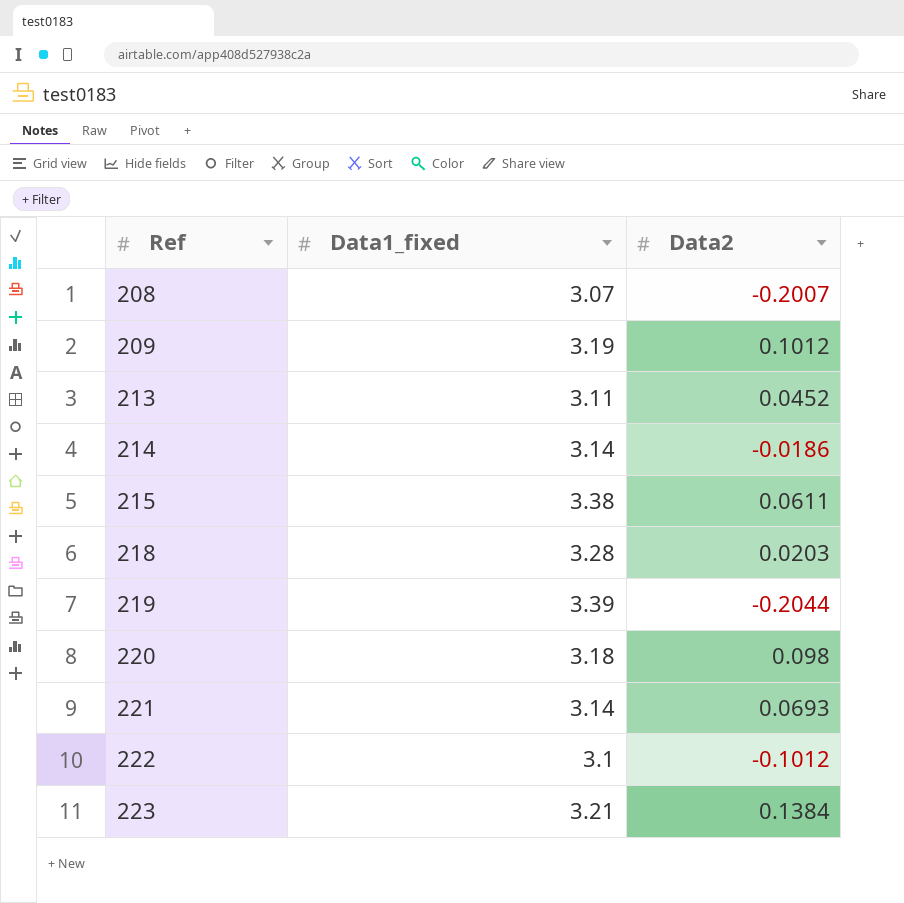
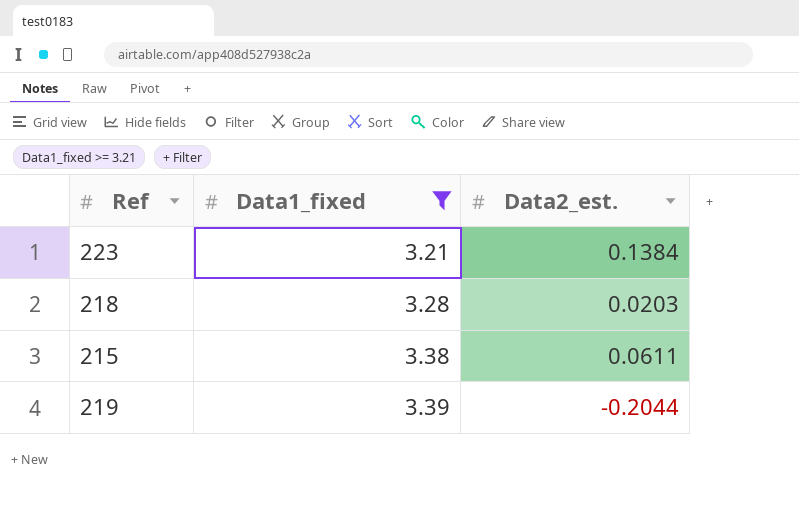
filter: none -> Data1_fixed >= 3.21
row order: Ref ascending -> Data1_fixed ascending
column name: Data2 -> Data2_est.

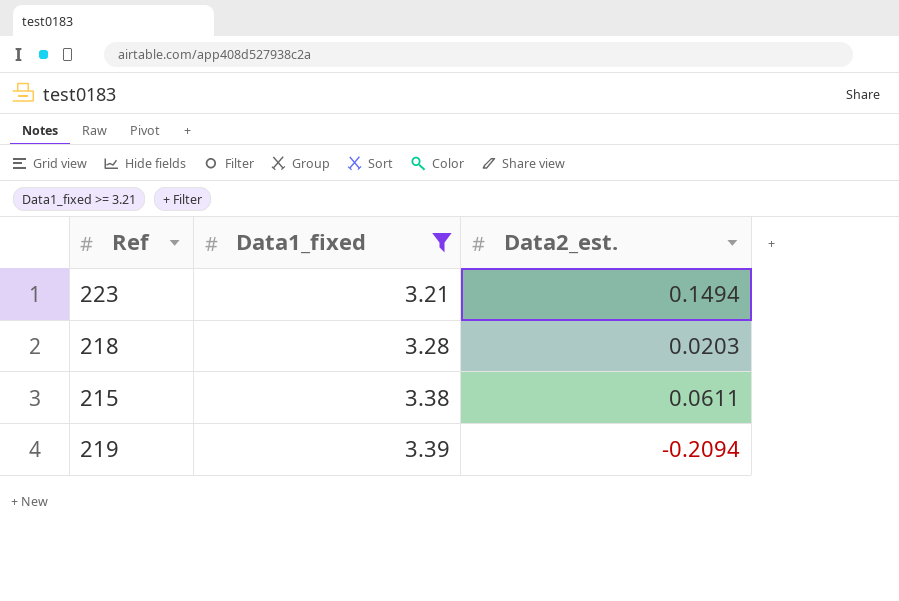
223 | Data2_est.: 0.1384 -> 0.1494
219 | Data2_est.: -0.2044 -> -0.2094

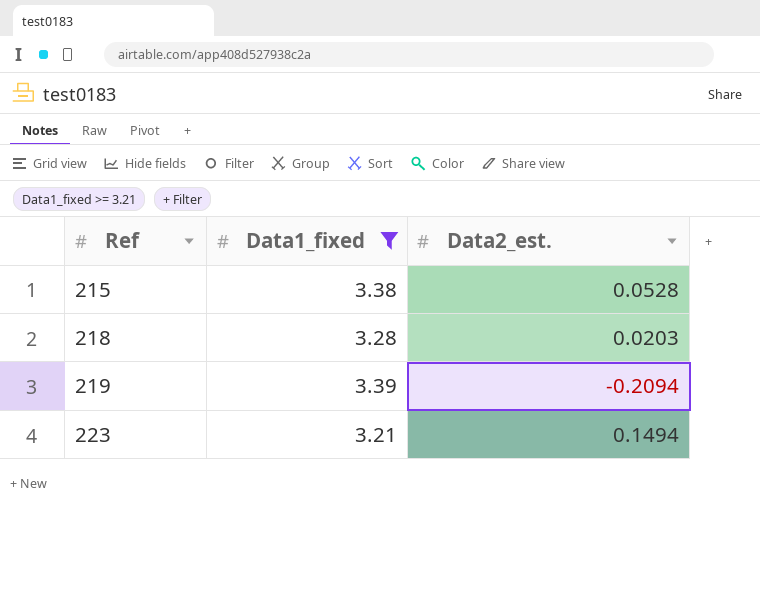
row order: Data1_fixed ascending -> Ref ascending
215 | Data2_est.: 0.0611 -> 0.0528

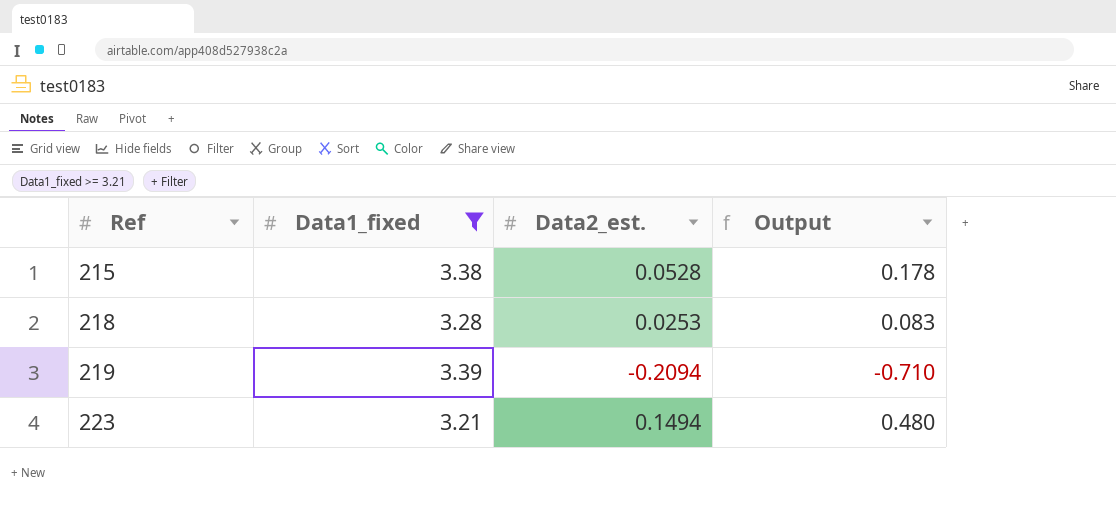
column Output | formula: none -> [Data1_fixed] * [Data2_est.]
218 | Data2_est.: 0.0203 -> 0.0253

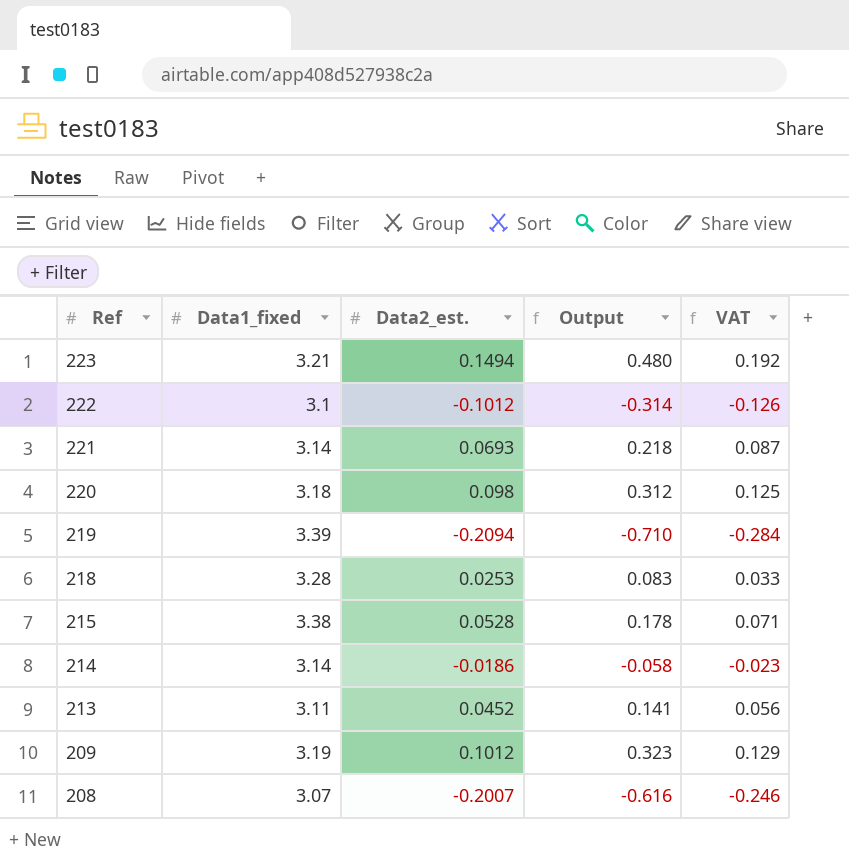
filter: Data1_fixed >= 3.21 -> none
row order: Ref ascending -> Ref descending
column VAT | formula: none -> [Output] * 0.4

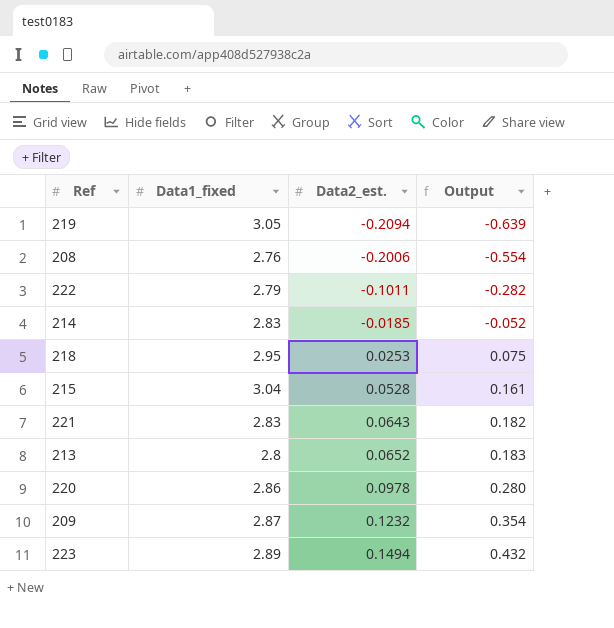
row order: Ref descending -> Data2_est. ascending
column VAT | formula: [Output] * 0.4 -> none
219 | Data1_fixed: 3.39 -> 3.05
219 | Output: -0.710 -> -0.639
208 | Data1_fixed: 3.07 -> 2.76
208 | Data2_est.: -0.2007 -> -0.2006
208 | Output: -0.616 -> -0.554
222 | Data1_fixed: 3.1 -> 2.79
222 | Data2_est.: -0.1012 -> -0.1011
222 | Output: -0.314 -> -0.282
214 | Data1_fixed: 3.14 -> 2.83
214 | Data2_est.: -0.0186 -> -0.0185
214 | Output: -0.058 -> -0.052
218 | Data1_fixed: 3.28 -> 2.95
218 | Output: 0.083 -> 0.075
215 | Data1_fixed: 3.38 -> 3.04
215 | Output: 0.178 -> 0.161
221 | Data1_fixed: 3.14 -> 2.83
221 | Data2_est.: 0.0693 -> 0.0643
221 | Output: 0.218 -> 0.182
213 | Data1_fixed: 3.11 -> 2.8
213 | Data2_est.: 0.0452 -> 0.0652
213 | Output: 0.141 -> 0.183
220 | Data1_fixed: 3.18 -> 2.86
220 | Data2_est.: 0.098 -> 0.0978
220 | Output: 0.312 -> 0.280
209 | Data1_fixed: 3.19 -> 2.87
209 | Data2_est.: 0.1012 -> 0.1232
209 | Output: 0.323 -> 0.354
223 | Data1_fixed: 3.21 -> 2.89
223 | Output: 0.480 -> 0.432

